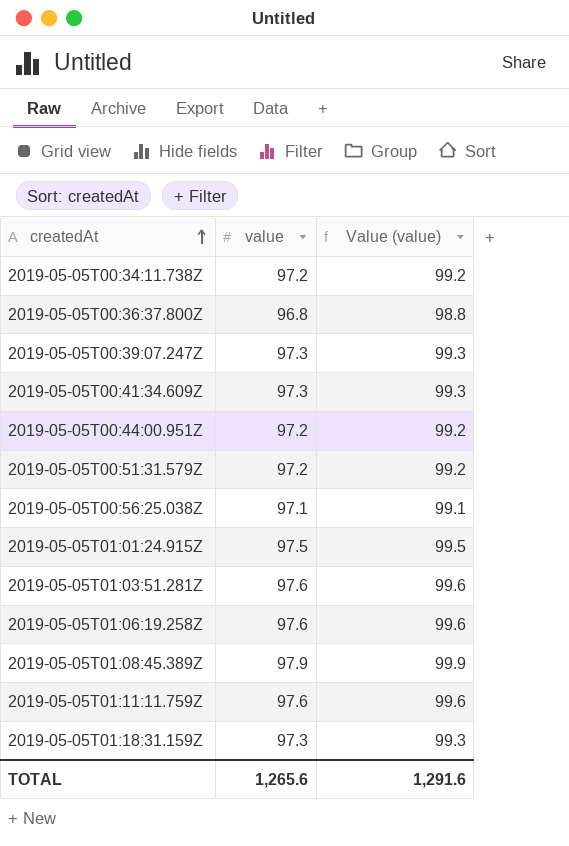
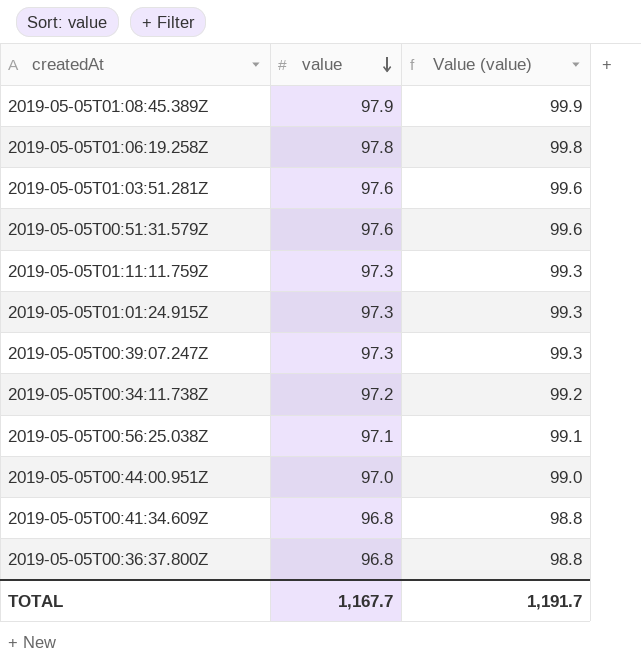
row order: createdAt ascending -> value descending
row 2019-05-05T01:18:31.159Z: 97.3 | 99.3 -> none
2019-05-05T01:06:19.258Z | value: 97.6 -> 97.8
2019-05-05T01:06:19.258Z | Value (value): 99.6 -> 99.8
2019-05-05T00:51:31.579Z | value: 97.2 -> 97.6
2019-05-05T00:51:31.579Z | Value (value): 99.2 -> 99.6
2019-05-05T01:11:11.759Z | value: 97.6 -> 97.3
2019-05-05T01:11:11.759Z | Value (value): 99.6 -> 99.3
2019-05-05T01:01:24.915Z | value: 97.5 -> 97.3
2019-05-05T01:01:24.915Z | Value (value): 99.5 -> 99.3
2019-05-05T00:44:00.951Z | value: 97.2 -> 97.0
2019-05-05T00:44:00.951Z | Value (value): 99.2 -> 99.0
2019-05-05T00:41:34.609Z | value: 97.3 -> 96.8
2019-05-05T00:41:34.609Z | Value (value): 99.3 -> 98.8
TOTAL | value: 1,265.6 -> 1,167.7
TOTAL | Value (value): 1,291.6 -> 1,191.7

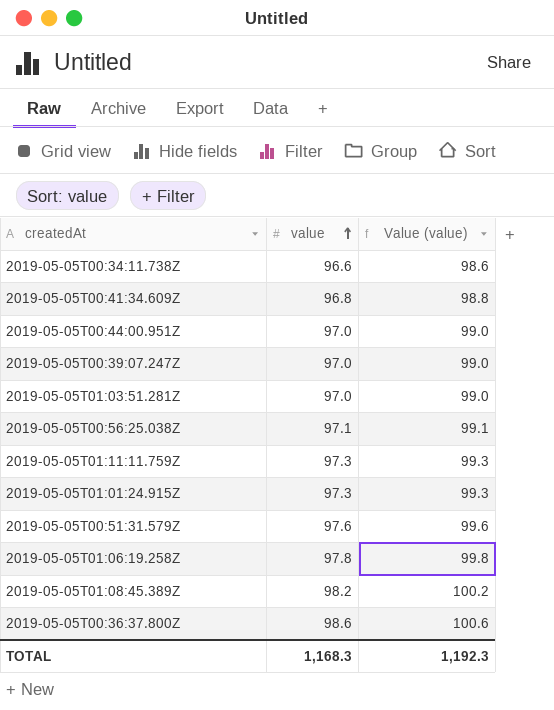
row order: value descending -> value ascending
2019-05-05T00:34:11.738Z | value: 97.2 -> 96.6
2019-05-05T00:34:11.738Z | Value (value): 99.2 -> 98.6
2019-05-05T00:39:07.247Z | value: 97.3 -> 97.0
2019-05-05T00:39:07.247Z | Value (value): 99.3 -> 99.0
2019-05-05T01:03:51.281Z | value: 97.6 -> 97.0
2019-05-05T01:03:51.281Z | Value (value): 99.6 -> 99.0
2019-05-05T01:08:45.389Z | value: 97.9 -> 98.2
2019-05-05T01:08:45.389Z | Value (value): 99.9 -> 100.2
2019-05-05T00:36:37.800Z | value: 96.8 -> 98.6
2019-05-05T00:36:37.800Z | Value (value): 98.8 -> 100.6
TOTAL | value: 1,167.7 -> 1,168.3
TOTAL | Value (value): 1,191.7 -> 1,192.3

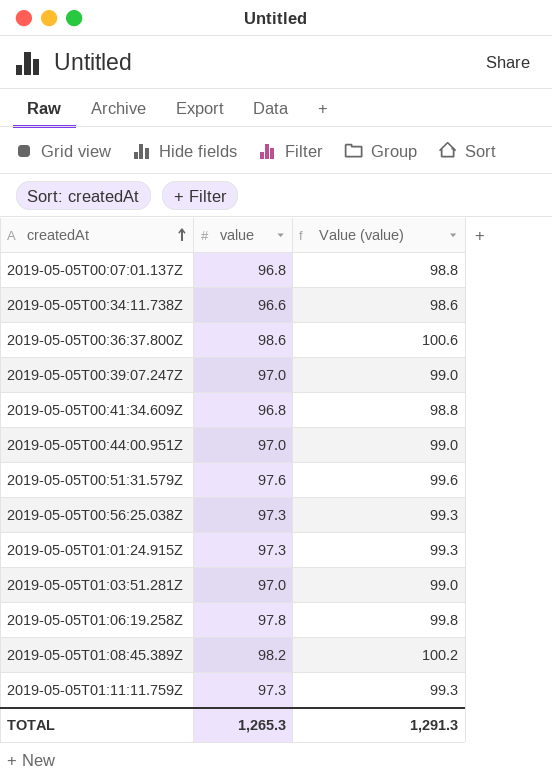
row order: value ascending -> createdAt ascending
row 2019-05-05T00:07:01.137Z: none -> 96.8 | 98.8
2019-05-05T00:56:25.038Z | value: 97.1 -> 97.3
2019-05-05T00:56:25.038Z | Value (value): 99.1 -> 99.3
TOTAL | value: 1,168.3 -> 1,265.3
TOTAL | Value (value): 1,192.3 -> 1,291.3

